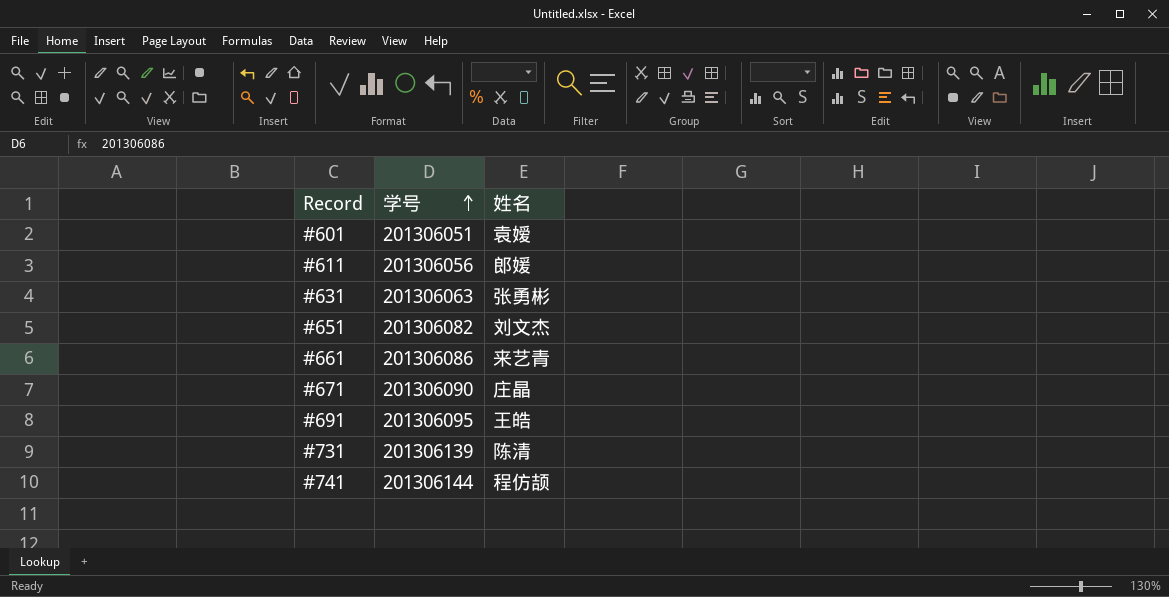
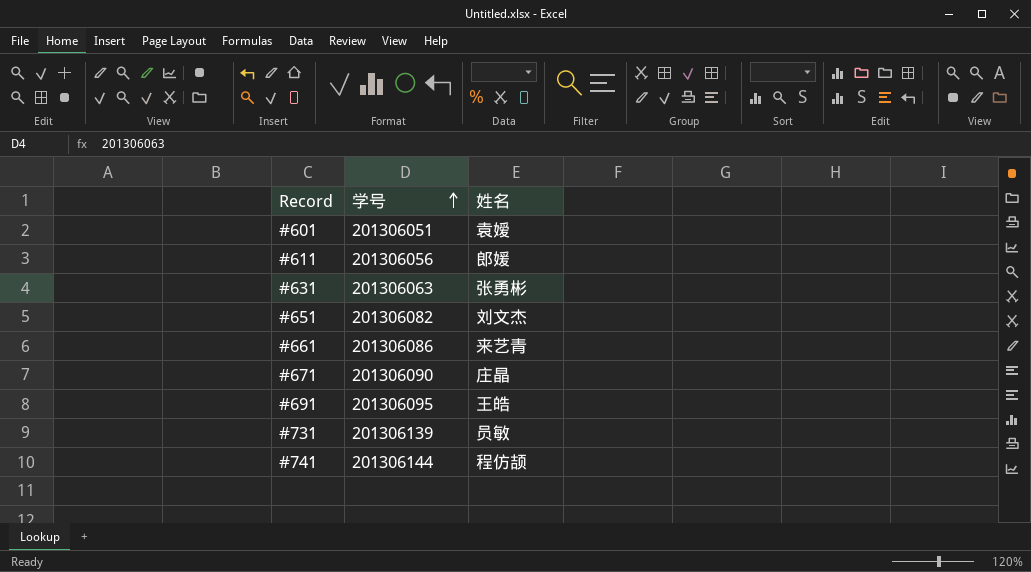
#731 | 姓名: 陈清 -> 员敏

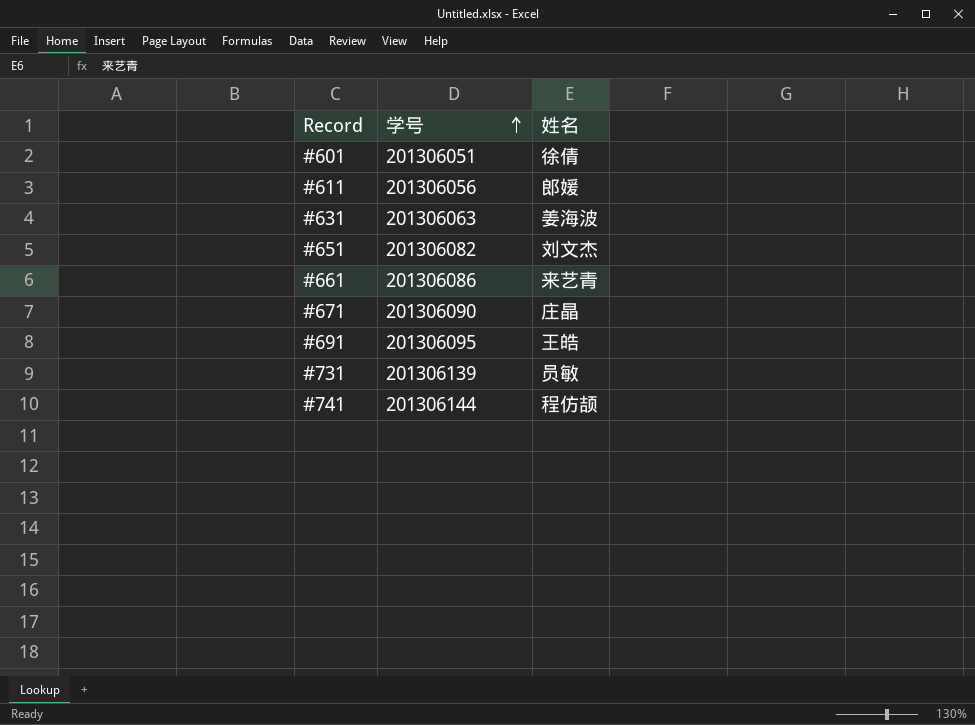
#601 | 姓名: 袁嫒 -> 徐倩
#631 | 姓名: 张勇彬 -> 姜海波

